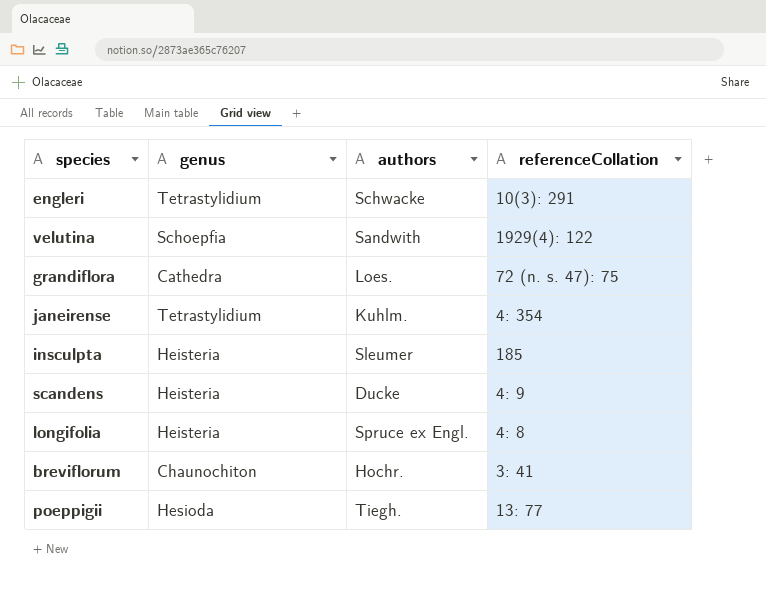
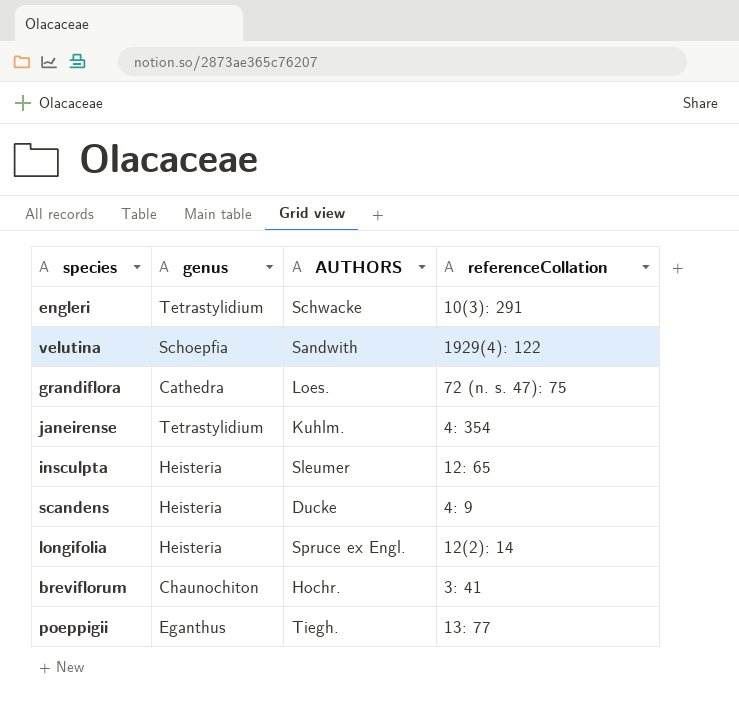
column name: authors -> AUTHORS
insculpta | referenceCollation: 185 -> 12: 65
longifolia | referenceCollation: 4: 8 -> 12(2): 14
poeppigii | genus: Hesioda -> Eganthus

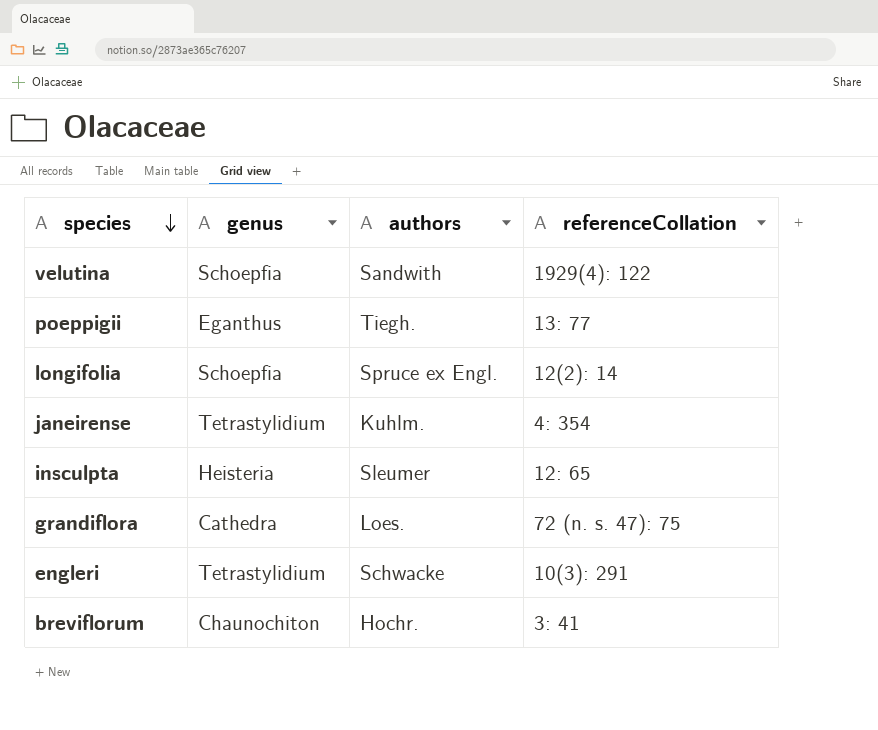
row order: none -> species descending
column name: AUTHORS -> authors
row scandens: Heisteria | Ducke | 4: 9 -> none
longifolia | genus: Heisteria -> Schoepfia

